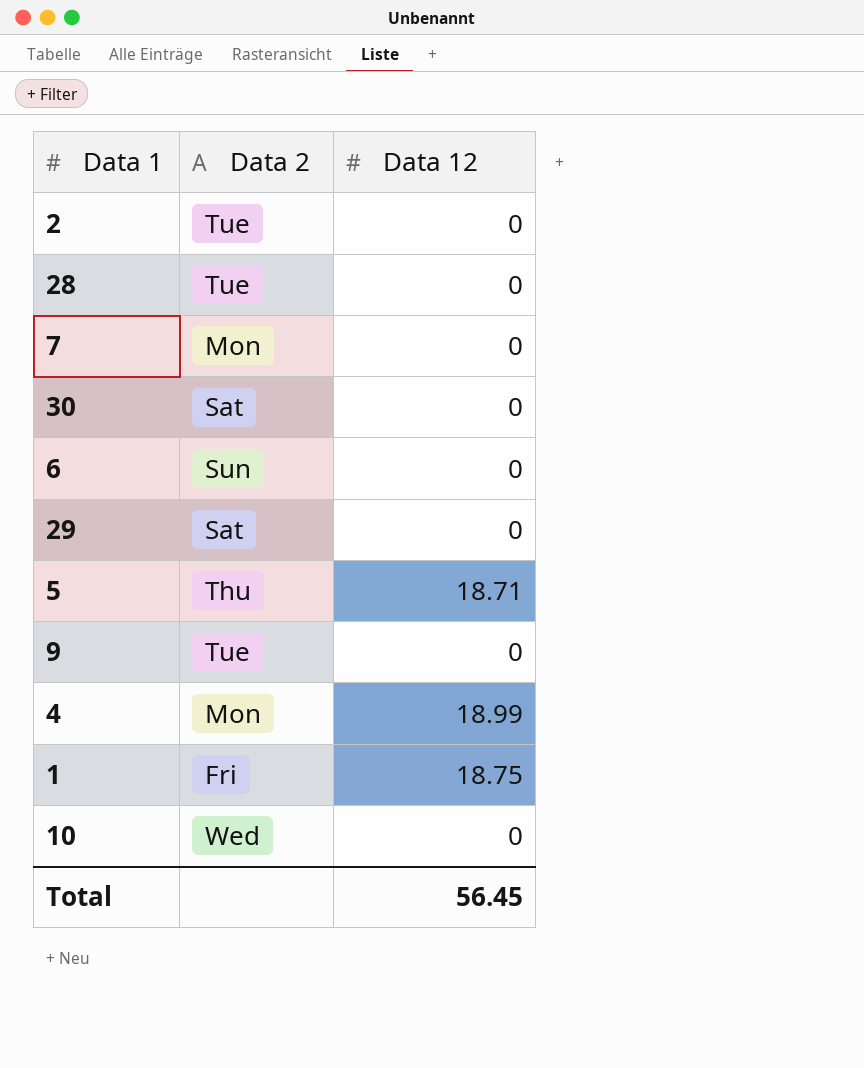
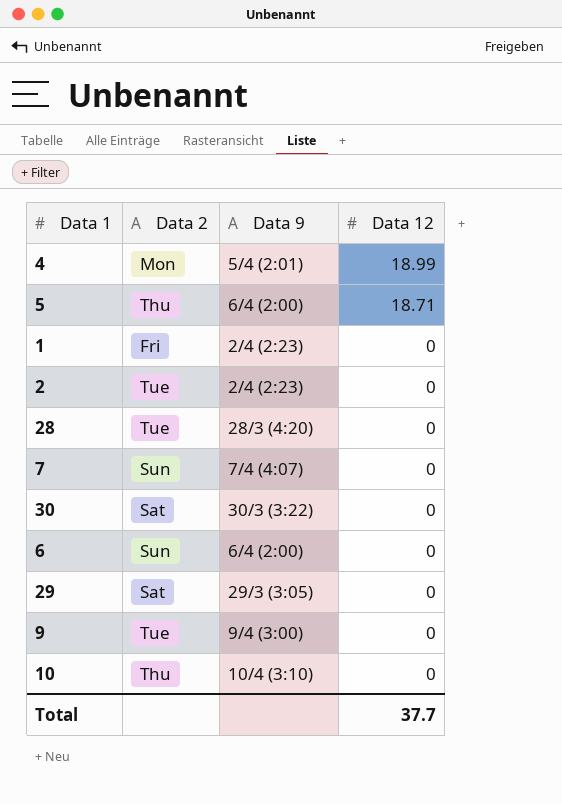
row order: none -> Data 12 descending
column Data 9 | position: none -> 3
1 | Data 12: 18.75 -> 0
7 | Data 2: Mon -> Sun
10 | Data 2: Wed -> Thu
Total | Data 12: 56.45 -> 37.7

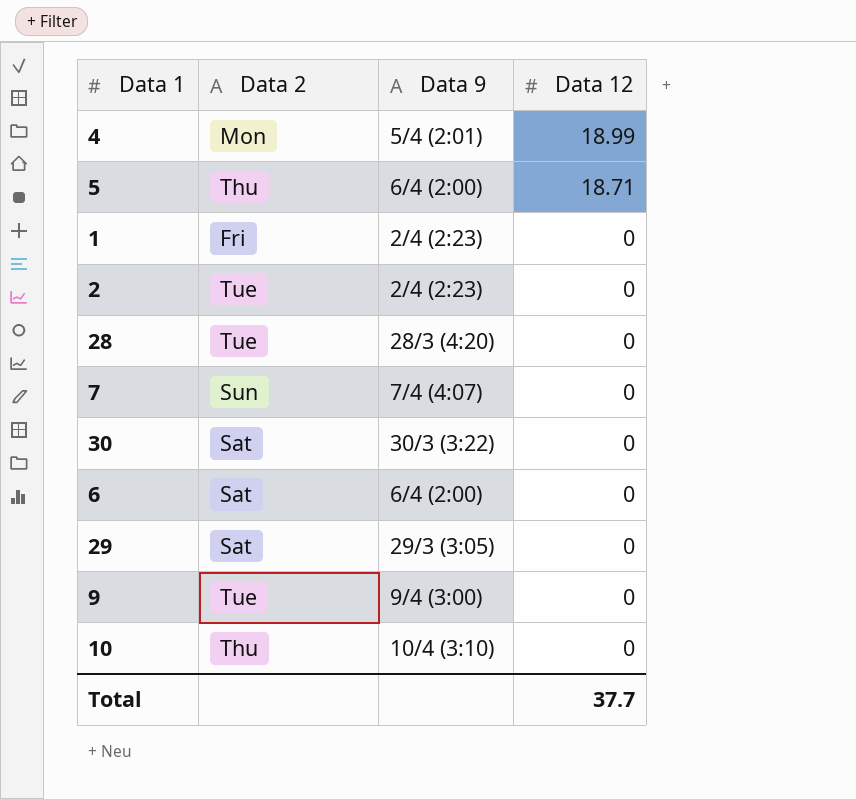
6 | Data 2: Sun -> Sat

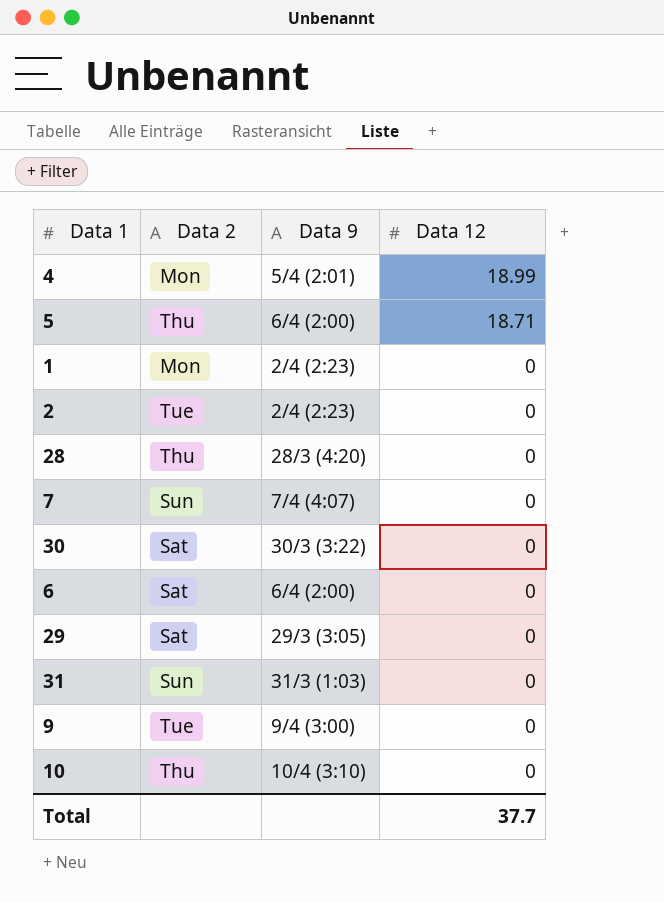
1 | Data 2: Fri -> Mon
28 | Data 2: Tue -> Thu
row 31: none -> Sun | 31/3 (1:03) | 0

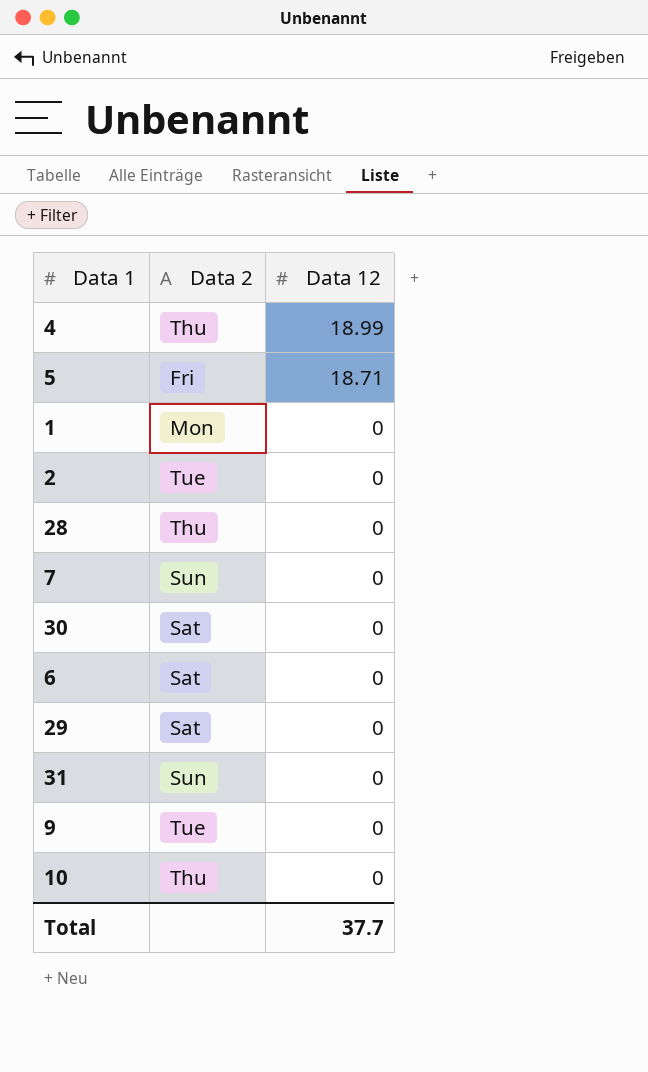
column Data 9 | position: 3 -> none
4 | Data 2: Mon -> Thu
5 | Data 2: Thu -> Fri

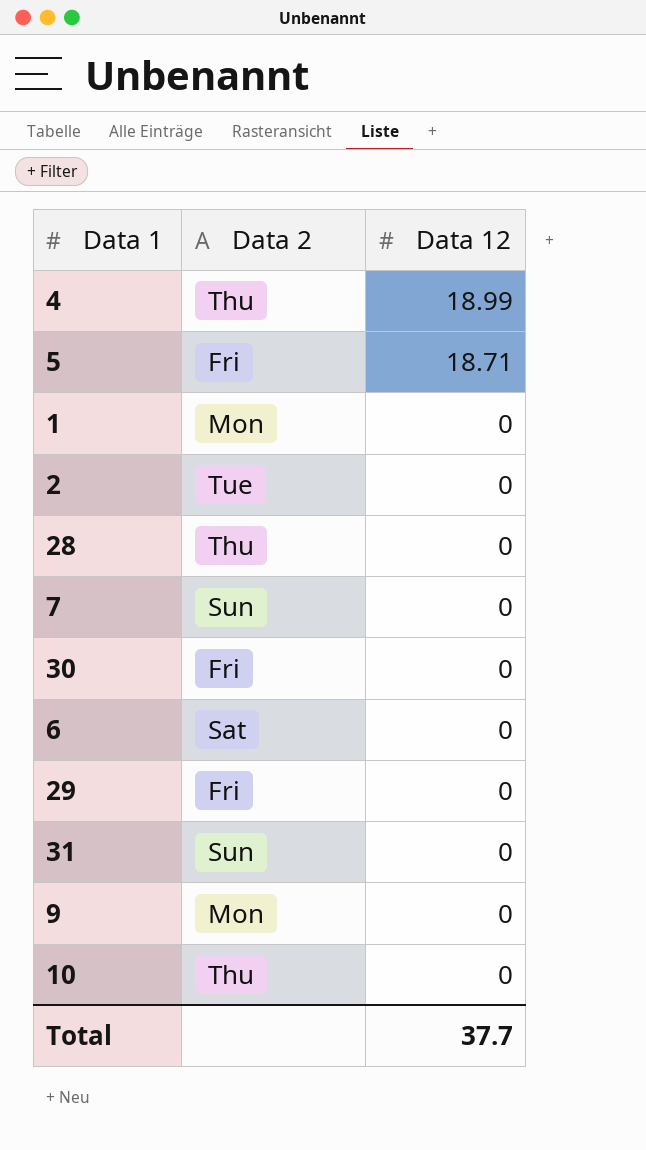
30 | Data 2: Sat -> Fri
29 | Data 2: Sat -> Fri
9 | Data 2: Tue -> Mon

